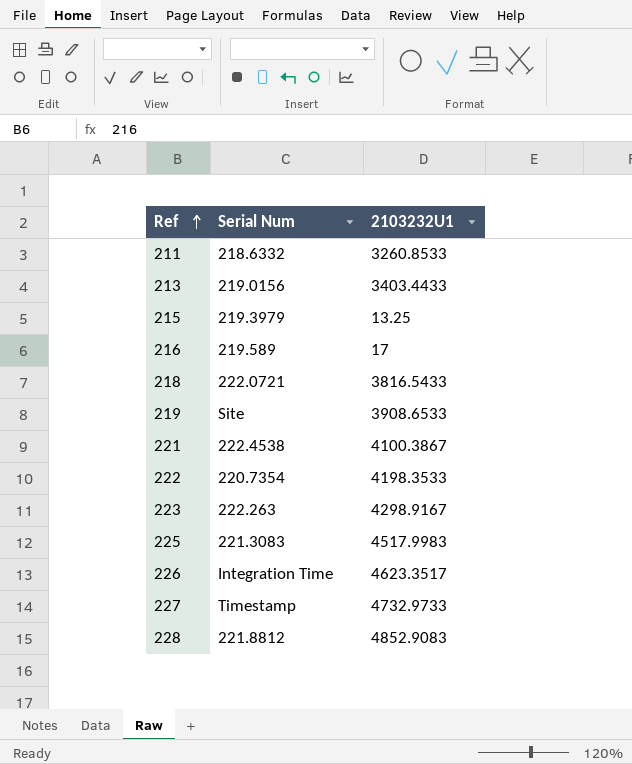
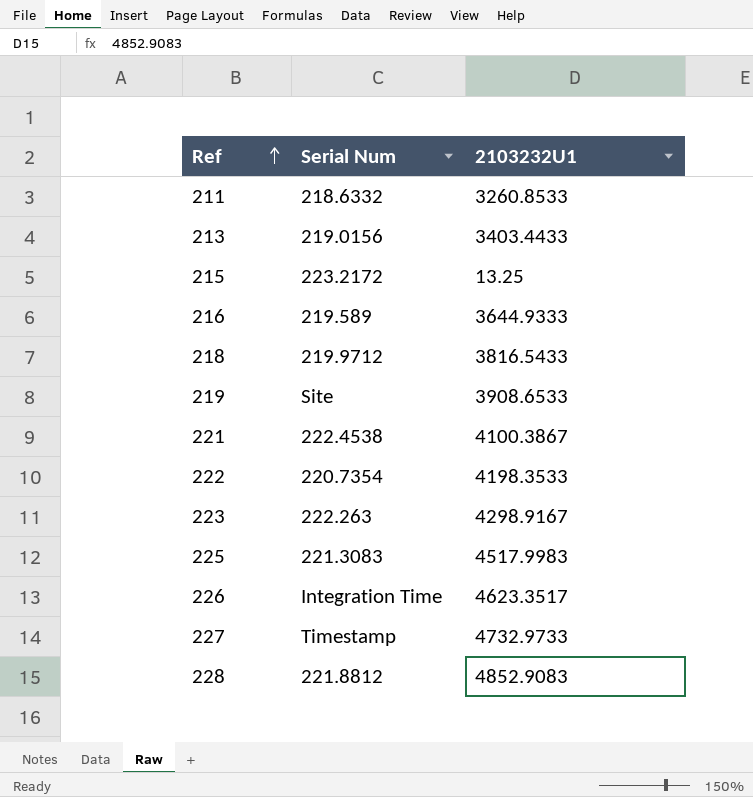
215 | Serial Num: 219.3979 -> 223.2172
216 | 2103232U1: 17 -> 3644.9333
218 | Serial Num: 222.0721 -> 219.9712

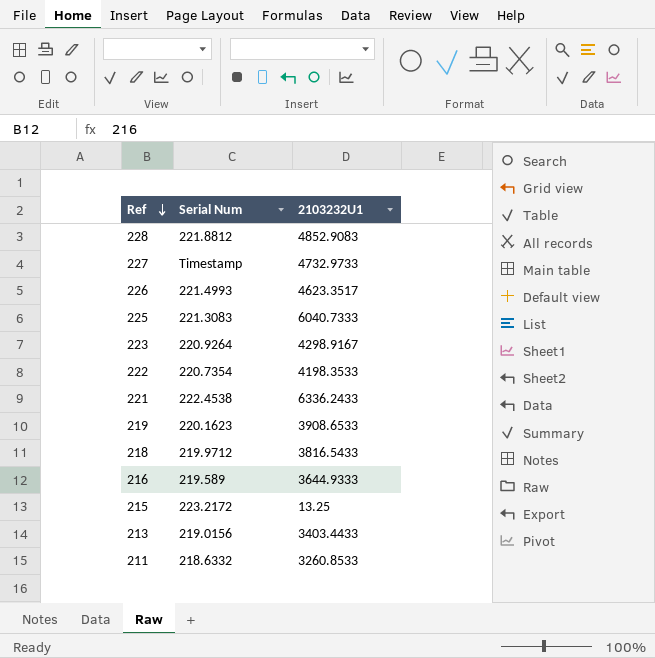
row order: Ref ascending -> Ref descending
226 | Serial Num: Integration Time -> 221.4993
225 | 2103232U1: 4517.9983 -> 6040.7333
223 | Serial Num: 222.263 -> 220.9264
221 | 2103232U1: 4100.3867 -> 6336.2433
219 | Serial Num: Site -> 220.1623

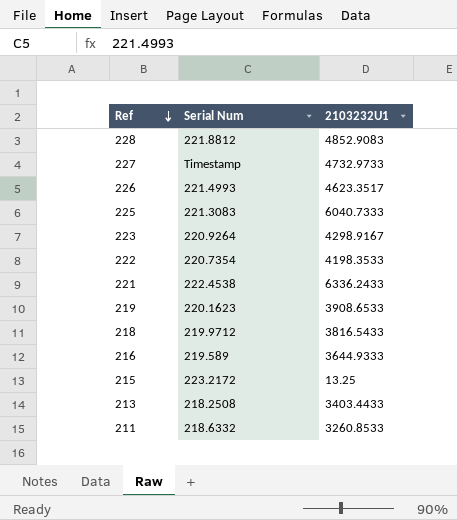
213 | Serial Num: 219.0156 -> 218.2508

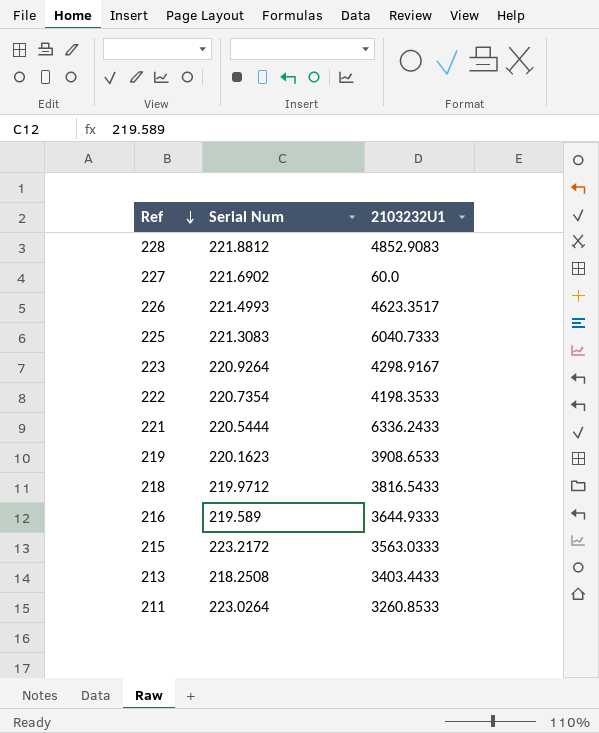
227 | Serial Num: Timestamp -> 221.6902
227 | 2103232U1: 4732.9733 -> 60.0
221 | Serial Num: 222.4538 -> 220.5444
215 | 2103232U1: 13.25 -> 3563.0333
211 | Serial Num: 218.6332 -> 223.0264

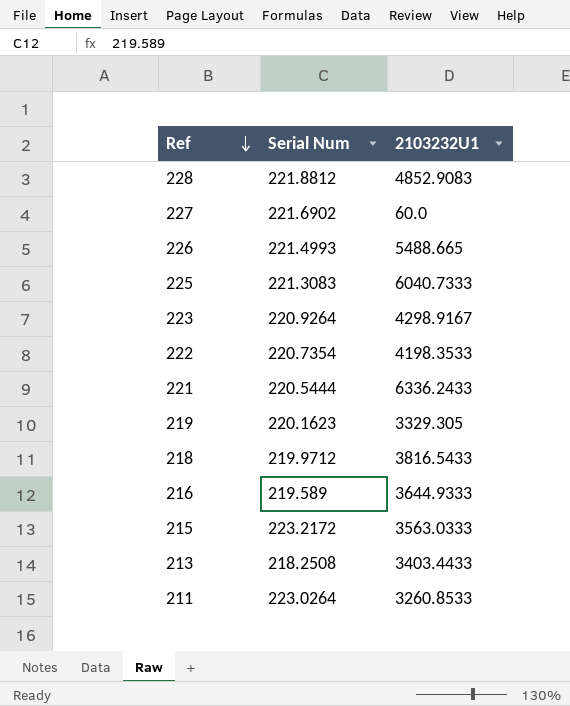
226 | 2103232U1: 4623.3517 -> 5488.665
219 | 2103232U1: 3908.6533 -> 3329.305

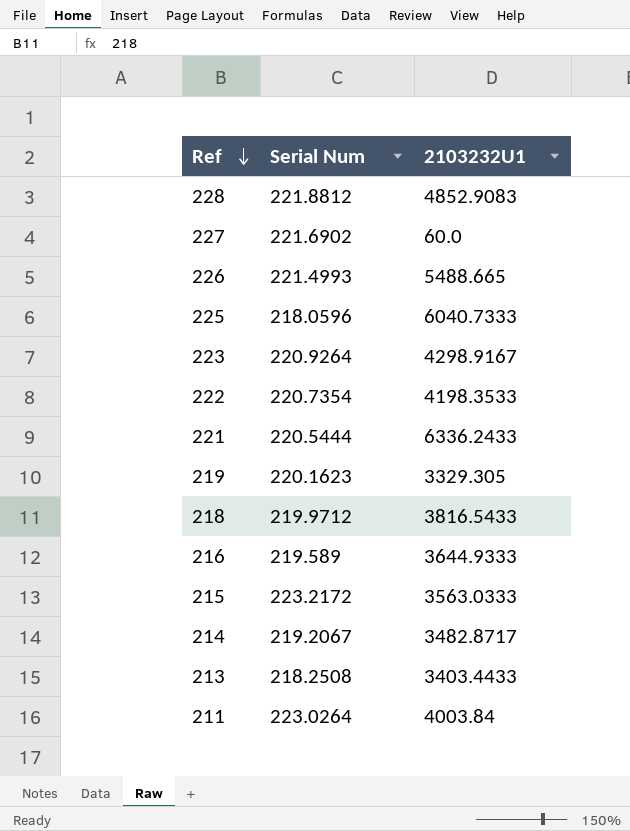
225 | Serial Num: 221.3083 -> 218.0596
row 214: none -> 219.2067 | 3482.8717
211 | 2103232U1: 3260.8533 -> 4003.84

